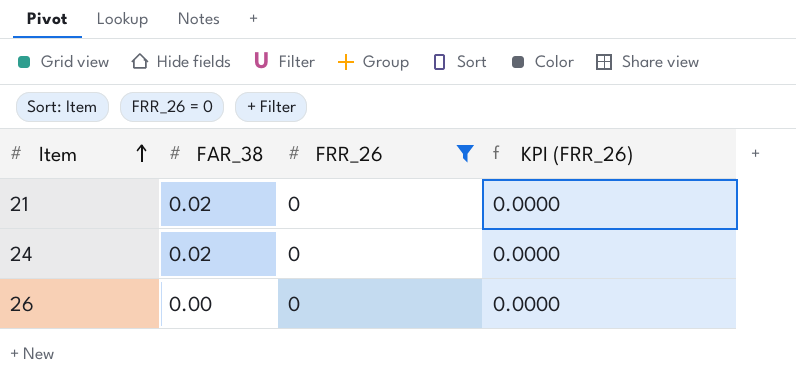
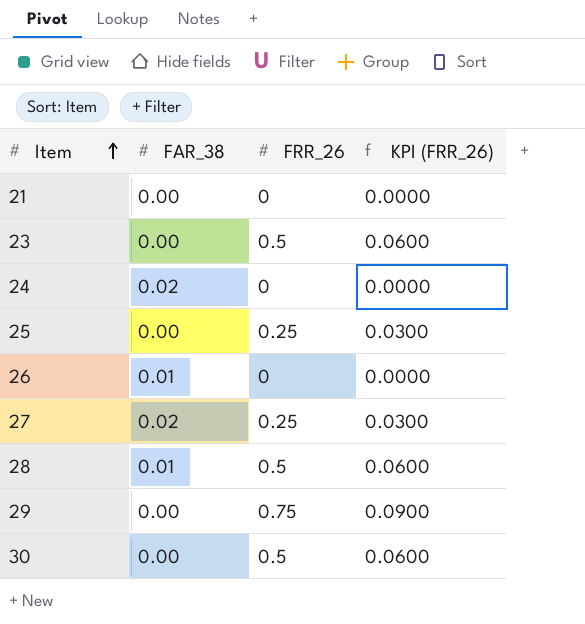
filter: FRR_26 = 0 -> none
21 | FAR_38: 0.02 -> 0.00
26 | FAR_38: 0.00 -> 0.01

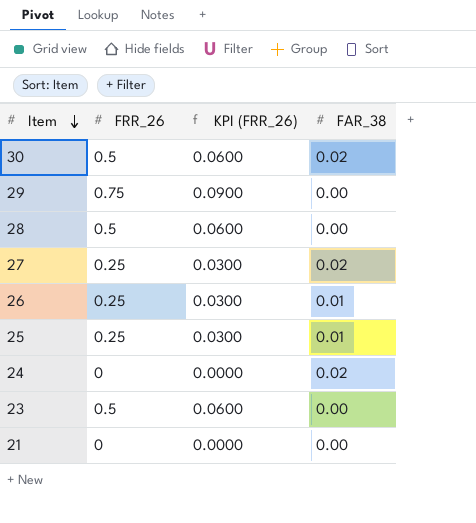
row order: Item ascending -> Item descending
column FAR_38 | position: 2 -> 4
30 | FAR_38: 0.00 -> 0.02
28 | FAR_38: 0.01 -> 0.00
26 | FRR_26: 0 -> 0.25
26 | KPI (FRR_26): 0.0000 -> 0.0300
25 | FAR_38: 0.00 -> 0.01

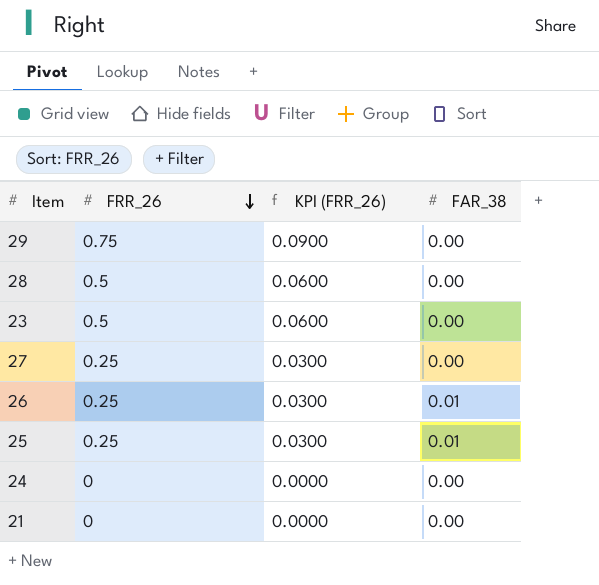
row order: Item descending -> FRR_26 descending
row 30: 0.5 | 0.0600 | 0.02 -> none
27 | FAR_38: 0.02 -> 0.00
24 | FAR_38: 0.02 -> 0.00

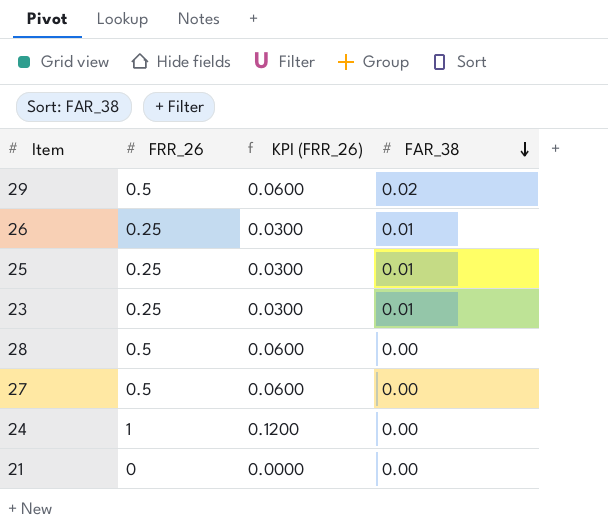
row order: FRR_26 descending -> FAR_38 descending
29 | FRR_26: 0.75 -> 0.5
29 | KPI (FRR_26): 0.0900 -> 0.0600
29 | FAR_38: 0.00 -> 0.02
23 | FRR_26: 0.5 -> 0.25
23 | KPI (FRR_26): 0.0600 -> 0.0300
23 | FAR_38: 0.00 -> 0.01
27 | FRR_26: 0.25 -> 0.5
27 | KPI (FRR_26): 0.0300 -> 0.0600
24 | FRR_26: 0 -> 1
24 | KPI (FRR_26): 0.0000 -> 0.1200

